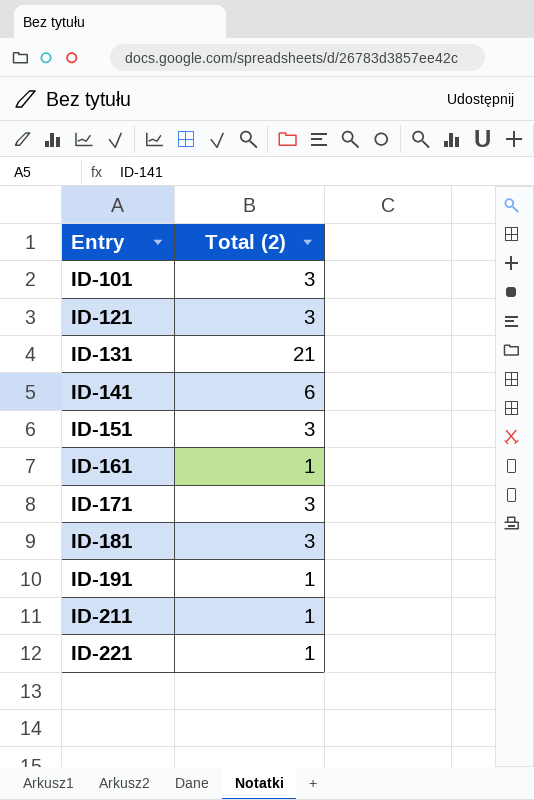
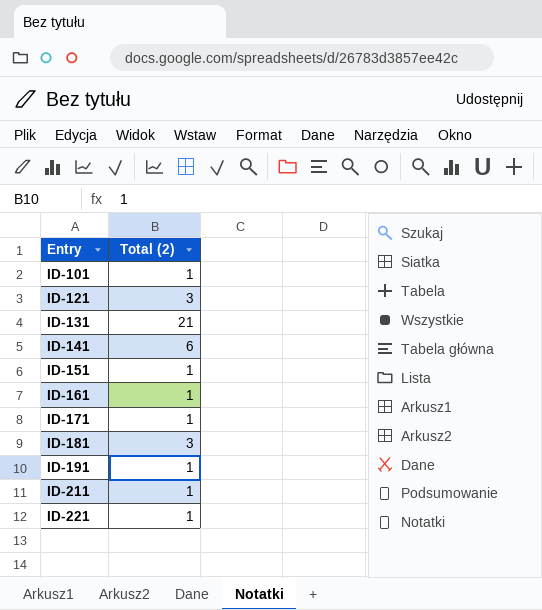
ID-101 | Total (2): 3 -> 1
ID-151 | Total (2): 3 -> 1
ID-171 | Total (2): 3 -> 1

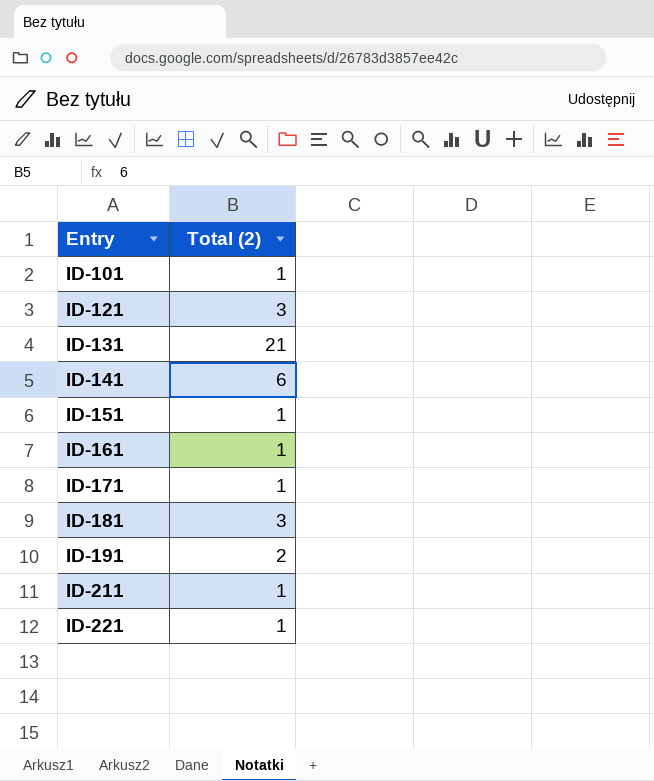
ID-191 | Total (2): 1 -> 2

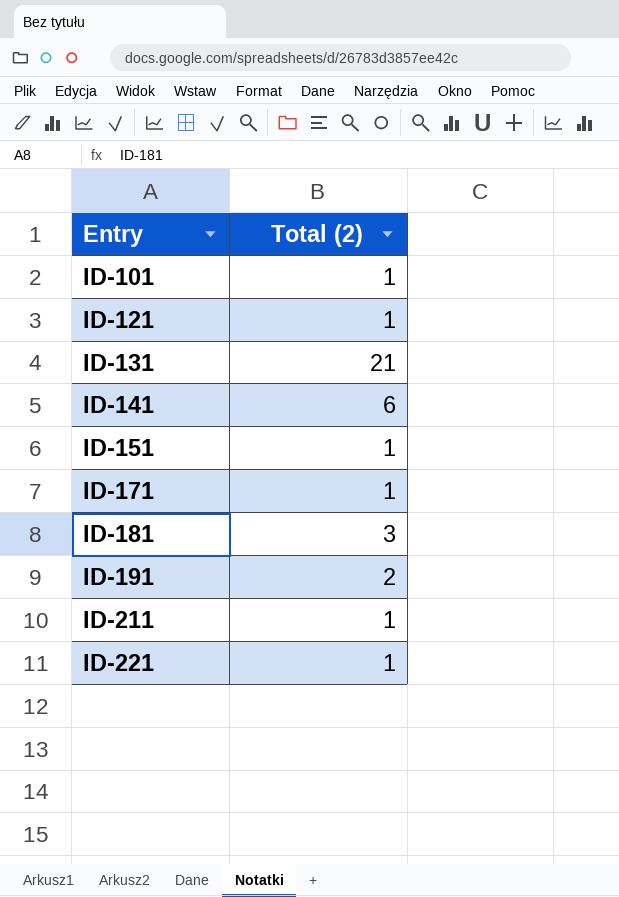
row ID-161: 1 -> none
ID-121 | Total (2): 3 -> 1

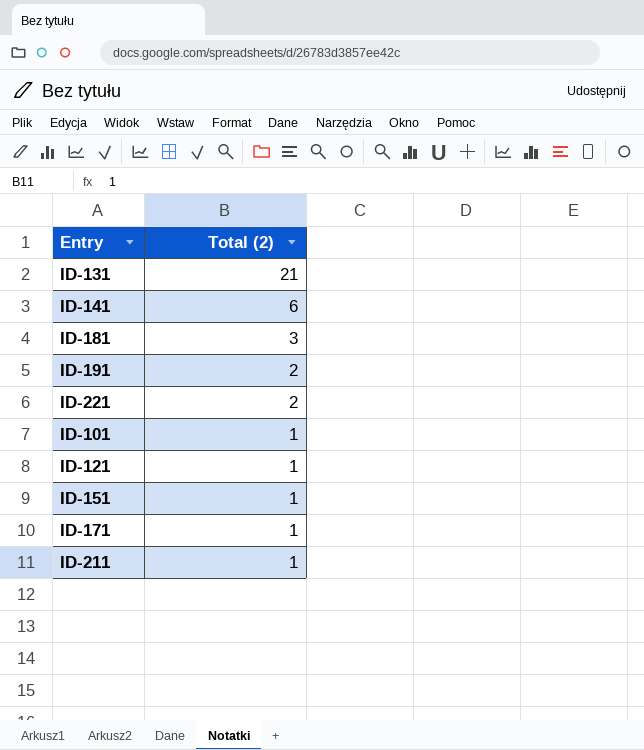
row order: Entry ascending -> Total (2) descending
ID-221 | Total (2): 1 -> 2

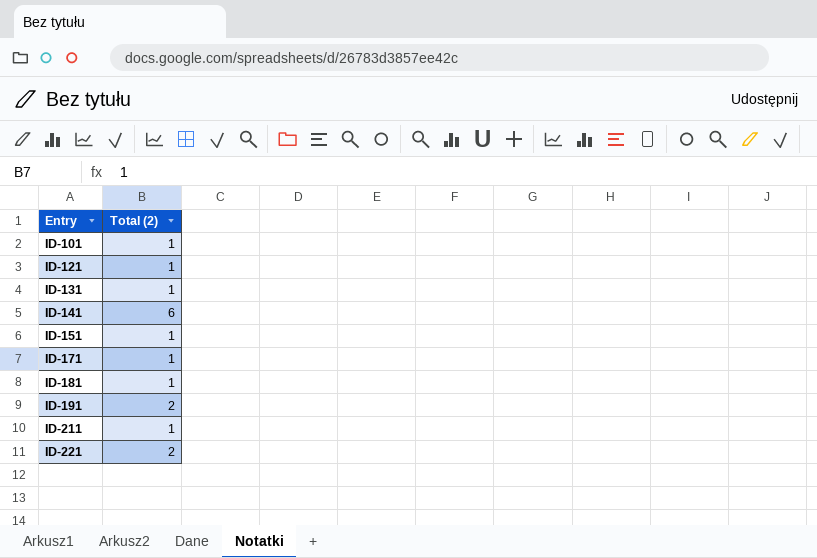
row order: Total (2) descending -> Entry ascending
ID-131 | Total (2): 21 -> 1
ID-181 | Total (2): 3 -> 1

